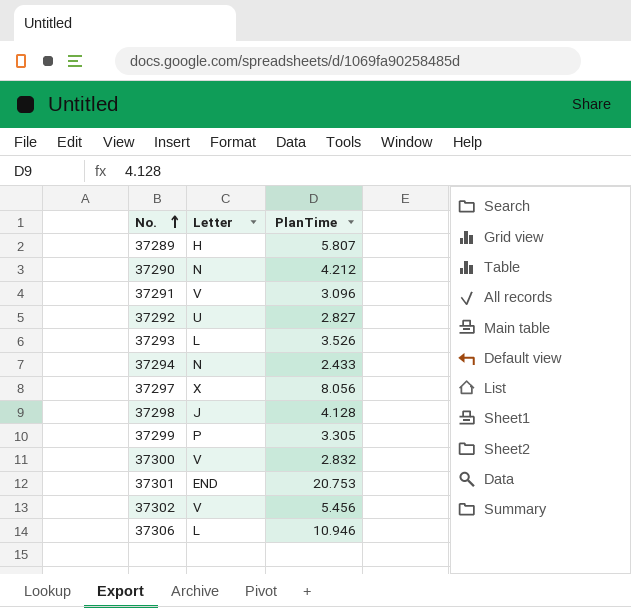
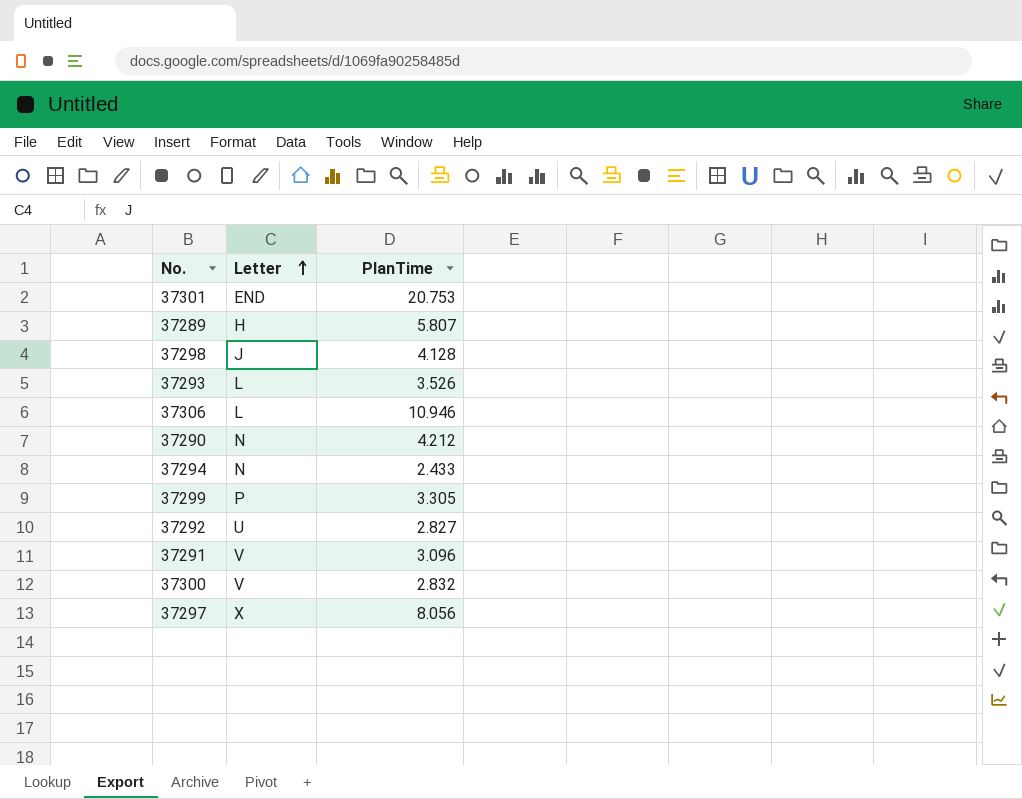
row order: No. ascending -> Letter ascending
row 37302: V | 5.456 -> none

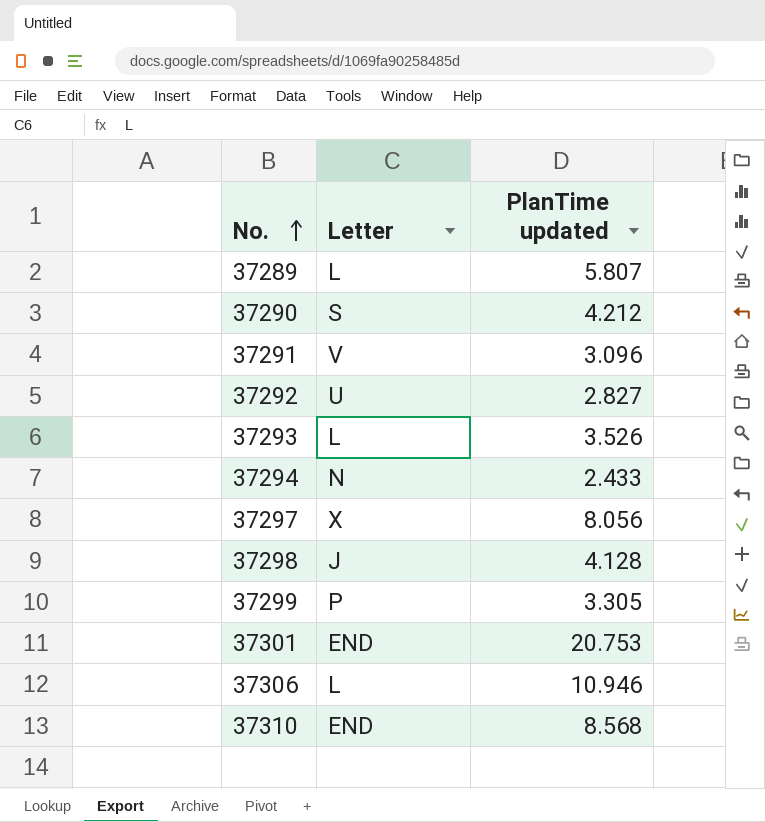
row order: Letter ascending -> No. ascending
column name: PlanTime -> PlanTime updated
row 37300: V | 2.832 -> none
37289 | Letter: H -> L
37290 | Letter: N -> S
row 37310: none -> END | 8.568

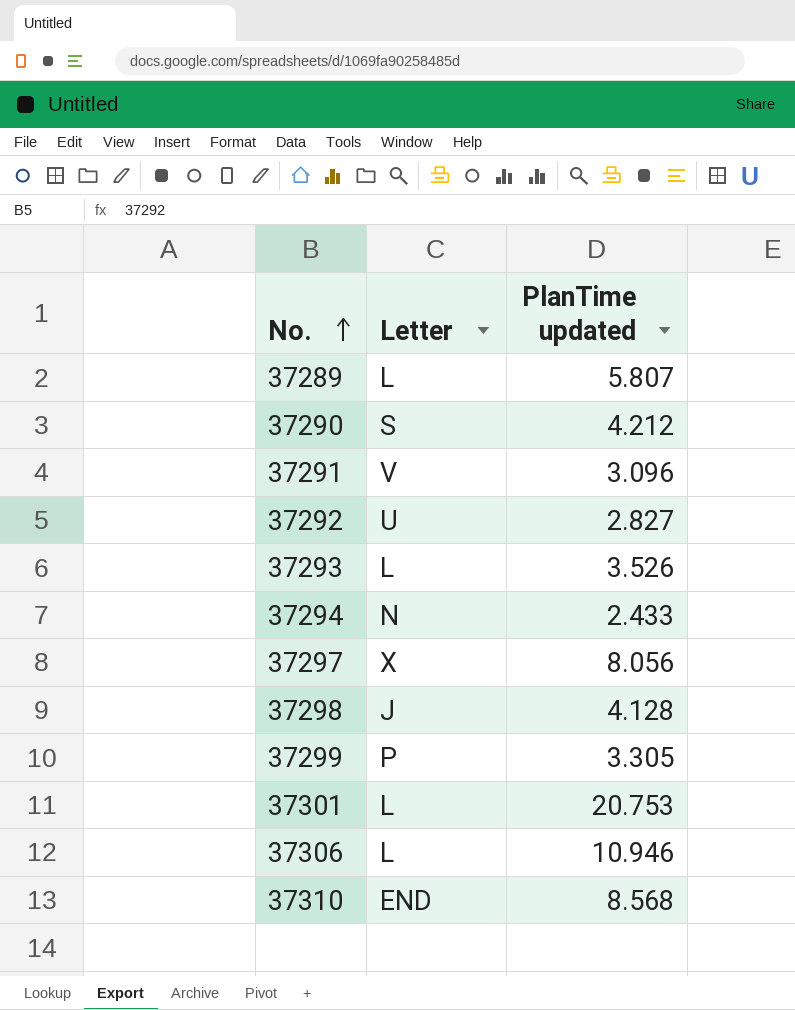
37301 | Letter: END -> L

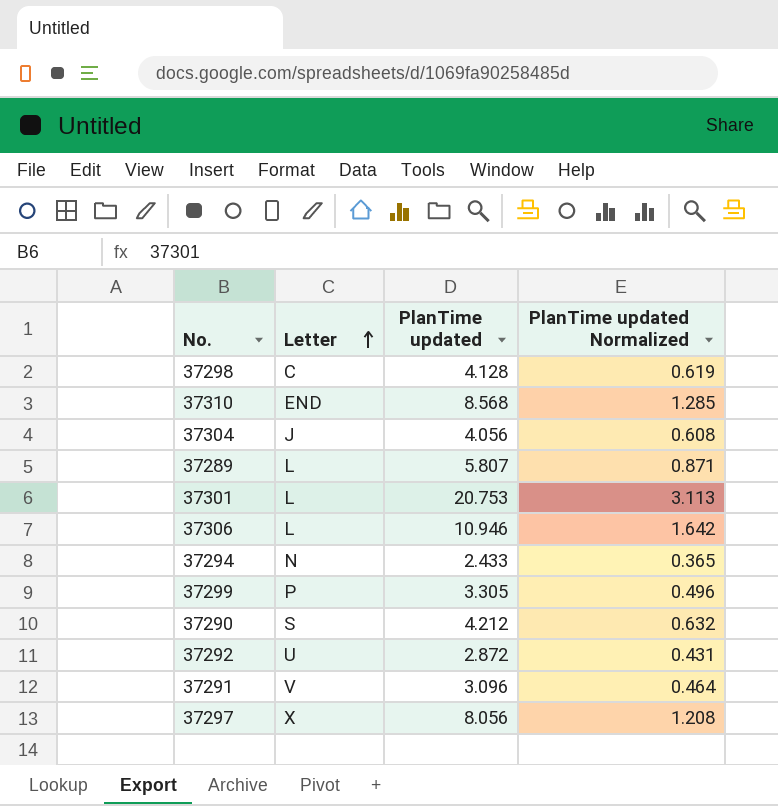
row order: No. ascending -> Letter ascending
column PlanTime updated Normalized | formula: none -> [PlanTime updated] * 0.15
row 37293: L | 3.526 -> none
37298 | Letter: J -> C
row 37304: none -> J | 4.056 | 0.608
37292 | PlanTime updated: 2.827 -> 2.872

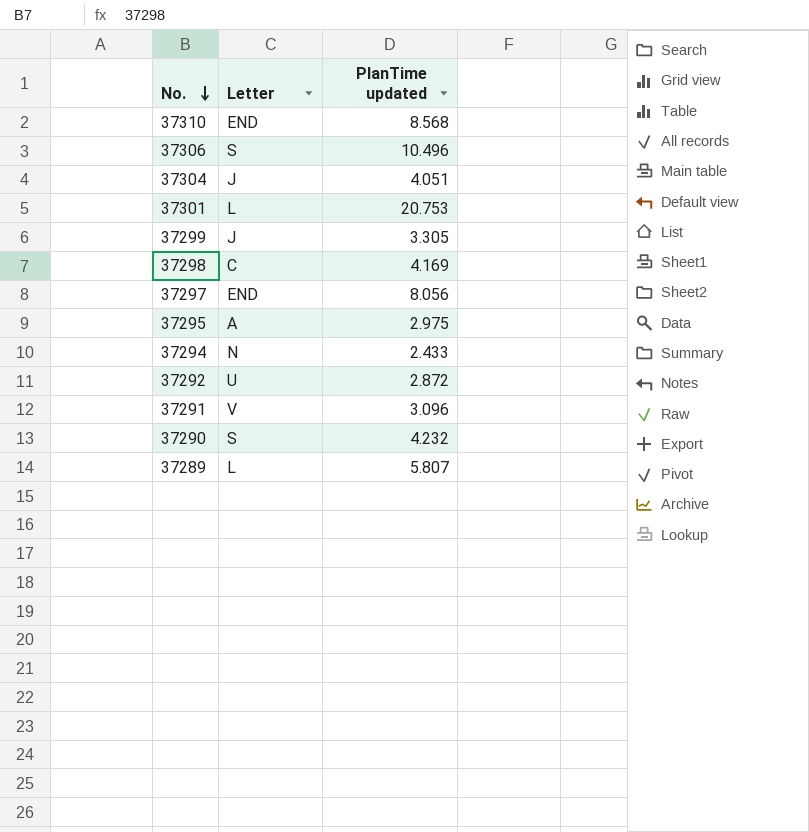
row order: Letter ascending -> No. descending
column PlanTime updated Normalized | formula: [PlanTime updated] * 0.15 -> none
37306 | Letter: L -> S
37306 | PlanTime updated: 10.946 -> 10.496
37304 | PlanTime updated: 4.056 -> 4.051
37299 | Letter: P -> J
37298 | PlanTime updated: 4.128 -> 4.169
37297 | Letter: X -> END
row 37295: none -> A | 2.975
37290 | PlanTime updated: 4.212 -> 4.232

